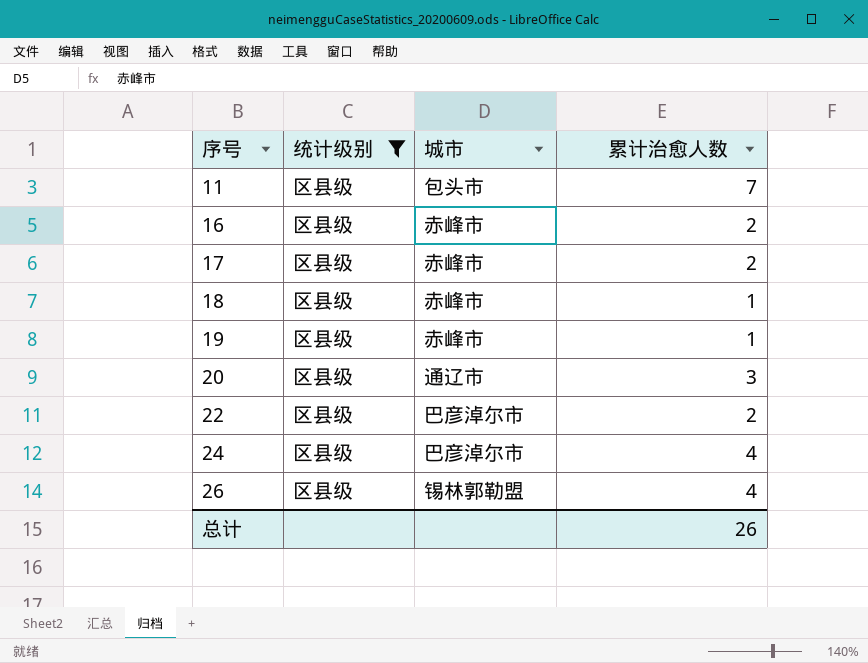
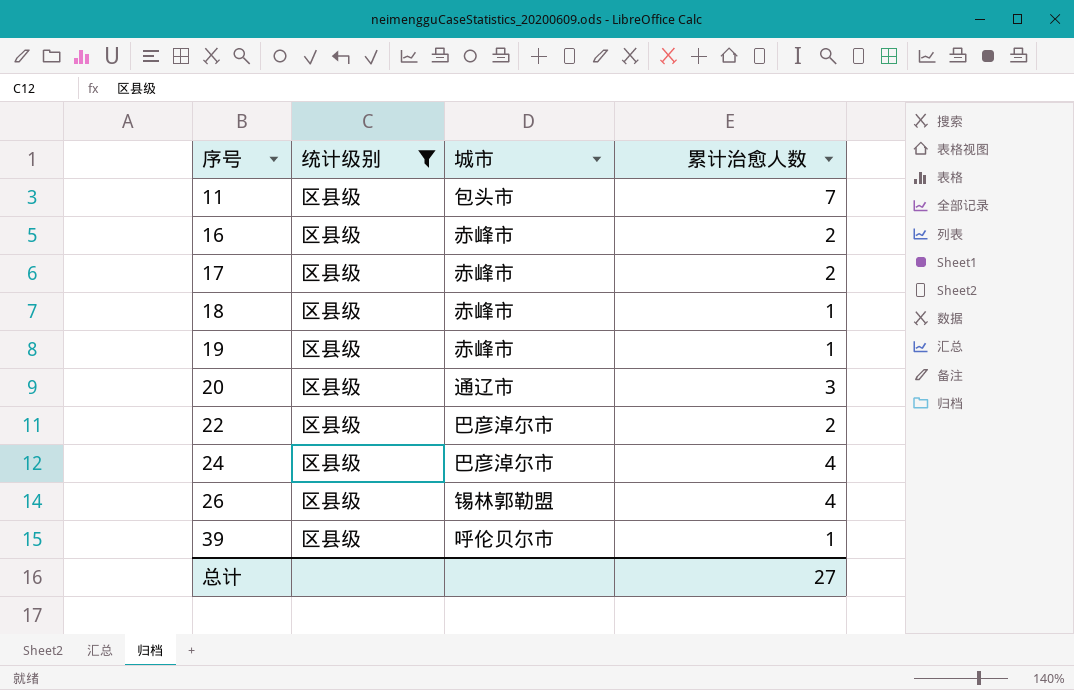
row 39: none -> 区县级 | 呼伦贝尔市 | 1
总计 | 累计治愈人数: 26 -> 27

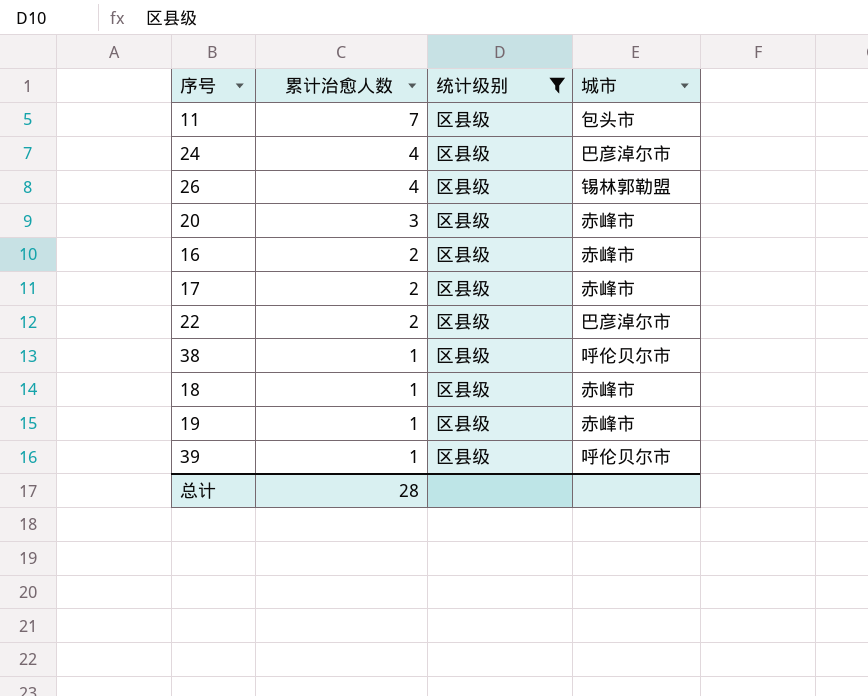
row order: 序号 ascending -> 累计治愈人数 descending
column 累计治愈人数 | position: 4 -> 2
20 | 城市: 通辽市 -> 赤峰市
row 38: none -> 1 | 区县级 | 呼伦贝尔市
总计 | 累计治愈人数: 27 -> 28

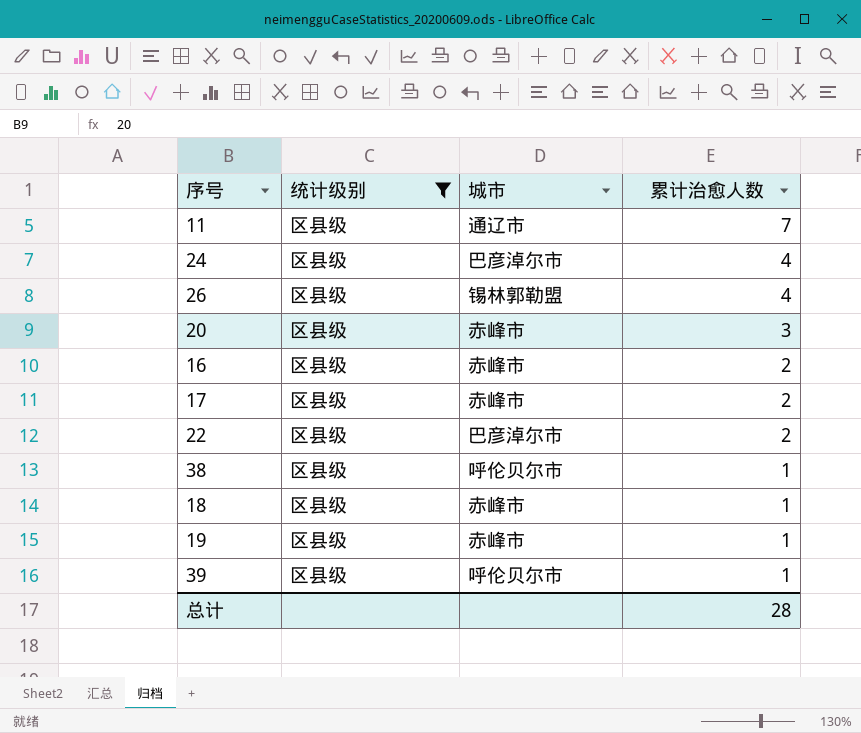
column 累计治愈人数 | position: 2 -> 4
11 | 城市: 包头市 -> 通辽市

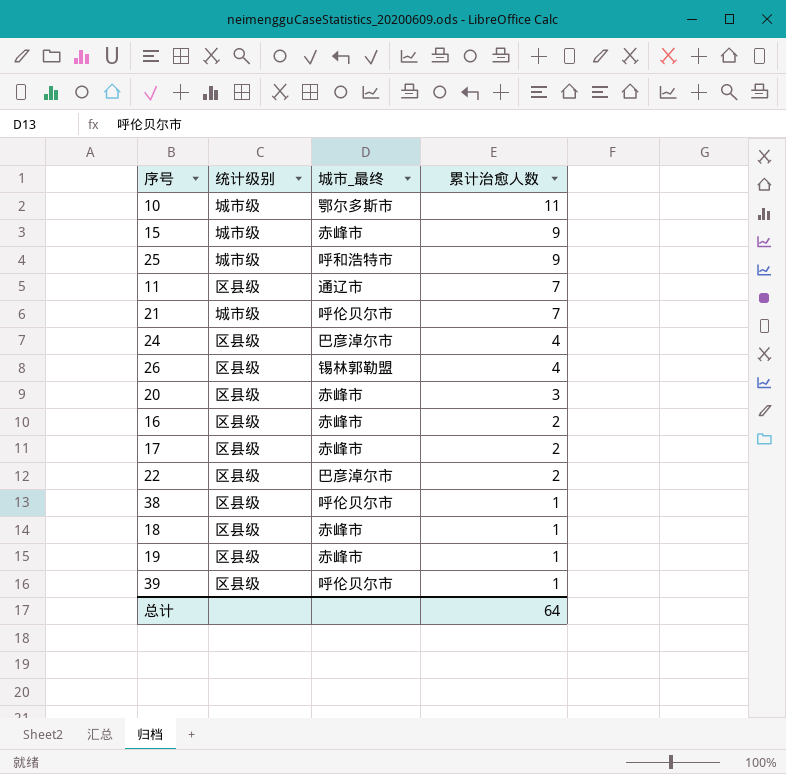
filter: 统计级别 = 区县级 -> none
column name: 城市 -> 城市_最终
总计 | 累计治愈人数: 28 -> 64

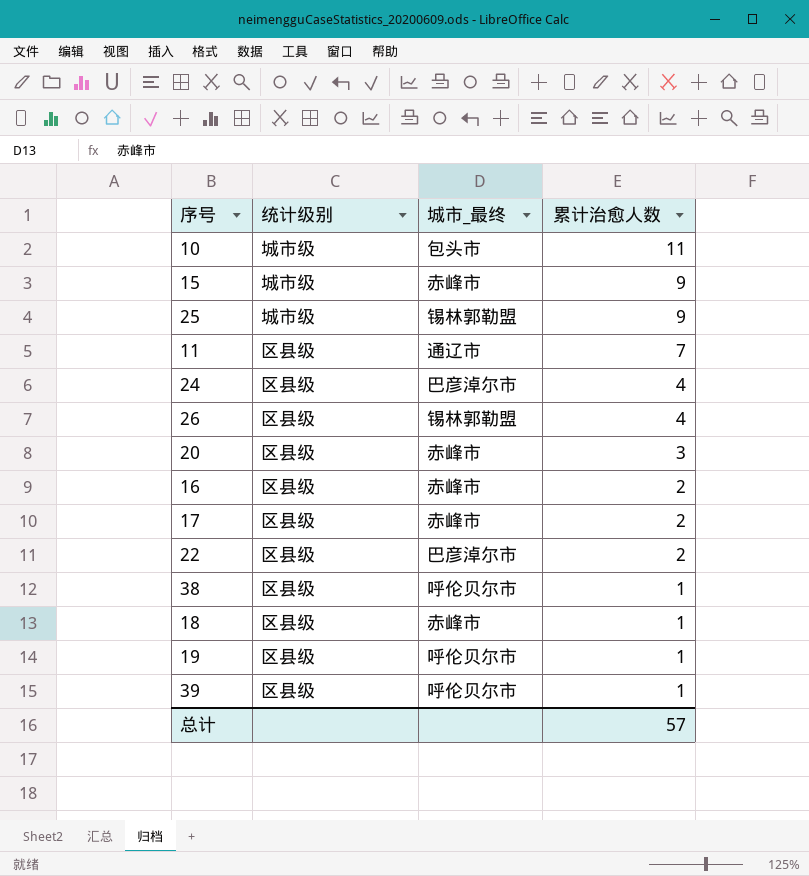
row 21: 城市级 | 呼伦贝尔市 | 7 -> none
10 | 城市_最终: 鄂尔多斯市 -> 包头市
25 | 城市_最终: 呼和浩特市 -> 锡林郭勒盟
19 | 城市_最终: 赤峰市 -> 呼伦贝尔市
总计 | 累计治愈人数: 64 -> 57

